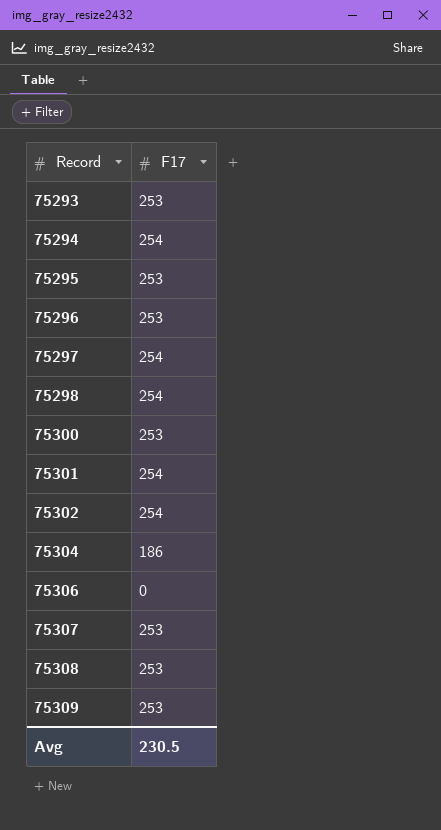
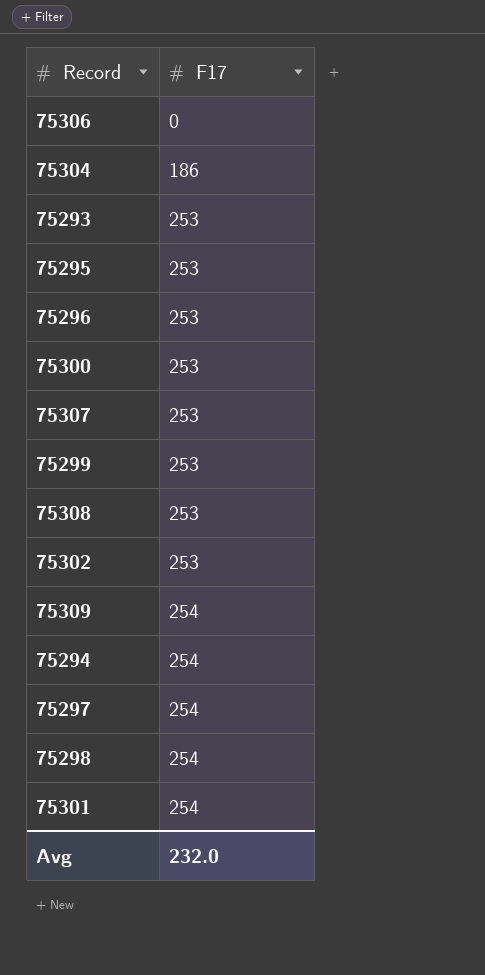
row order: Record ascending -> F17 ascending
row 75299: none -> 253
75302 | F17: 254 -> 253
75309 | F17: 253 -> 254
Avg | F17: 230.5 -> 232.0

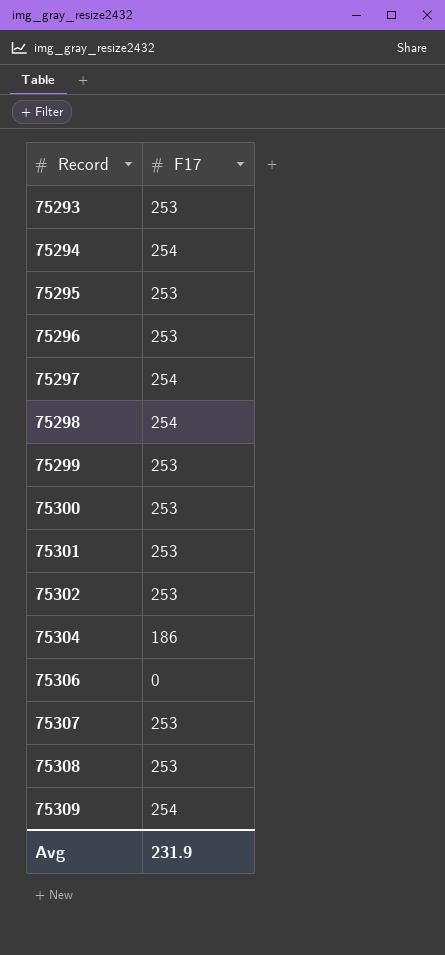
row order: F17 ascending -> Record ascending
75301 | F17: 254 -> 253
Avg | F17: 232.0 -> 231.9

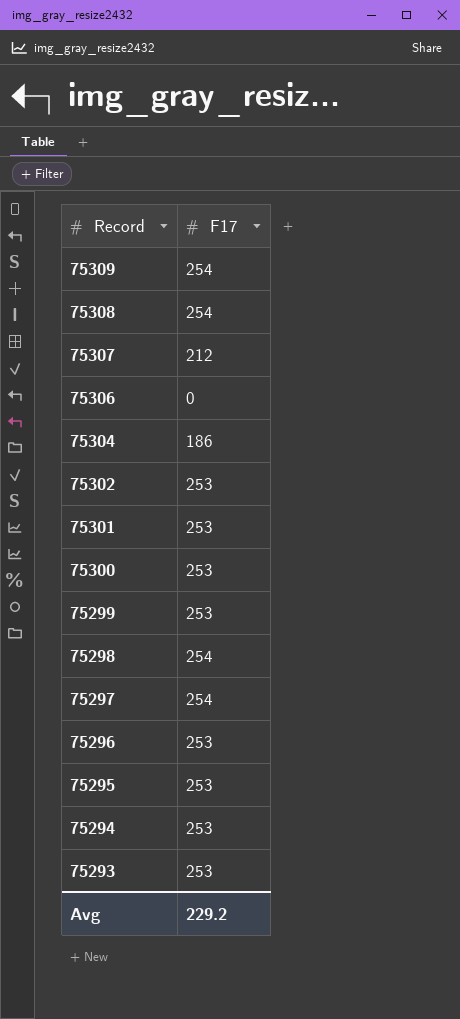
row order: Record ascending -> Record descending
75308 | F17: 253 -> 254
75307 | F17: 253 -> 212
75294 | F17: 254 -> 253
Avg | F17: 231.9 -> 229.2

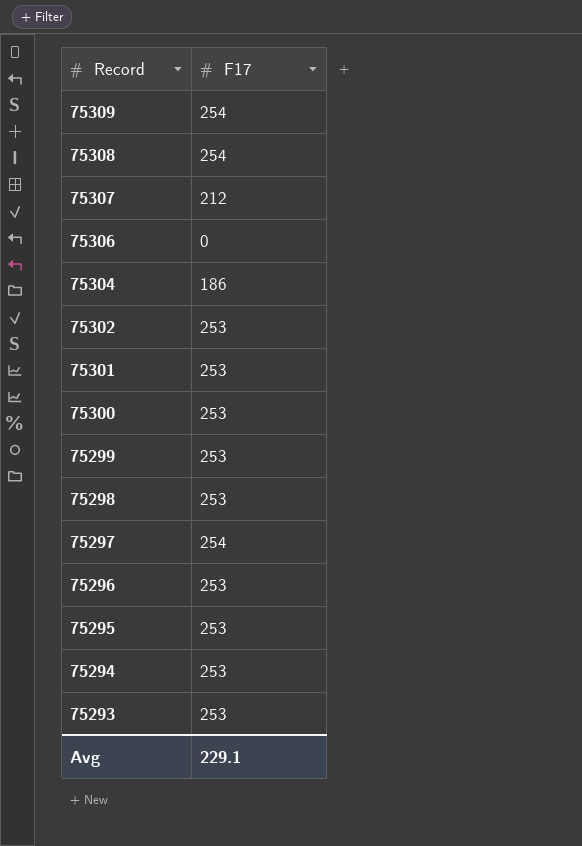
75298 | F17: 254 -> 253
Avg | F17: 229.2 -> 229.1

